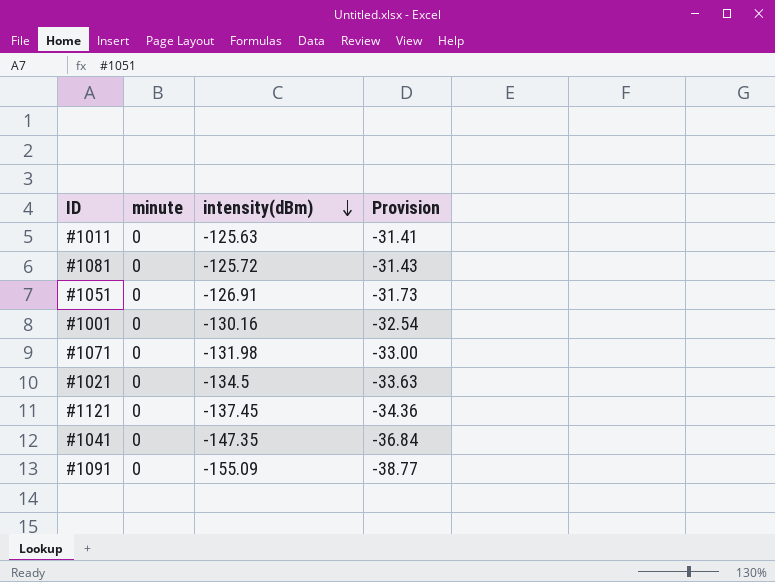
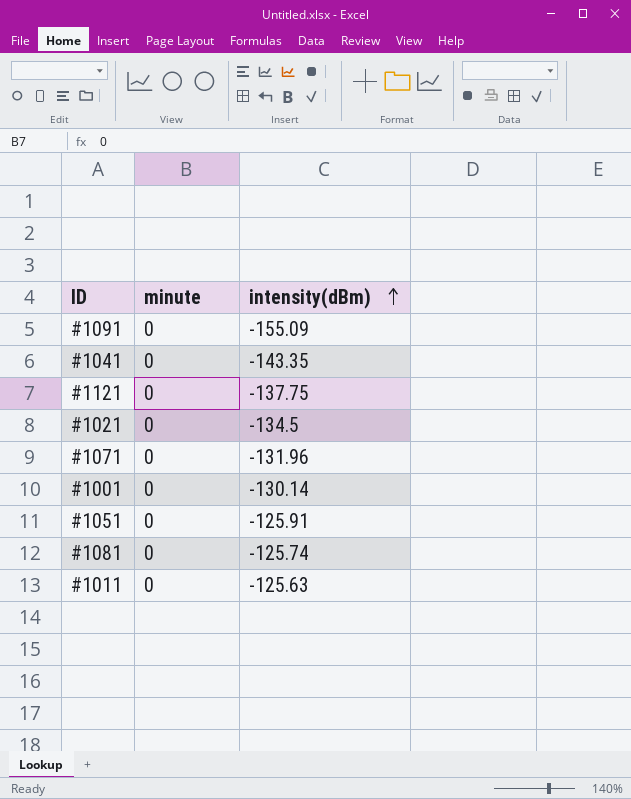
row order: intensity(dBm) descending -> intensity(dBm) ascending
column Provision | formula: [intensity(dBm)] * 0.25 -> none
#1041 | intensity(dBm): -147.35 -> -143.35
#1121 | intensity(dBm): -137.45 -> -137.75
#1071 | intensity(dBm): -131.98 -> -131.96
#1001 | intensity(dBm): -130.16 -> -130.14
#1051 | intensity(dBm): -126.91 -> -125.91
#1081 | intensity(dBm): -125.72 -> -125.74

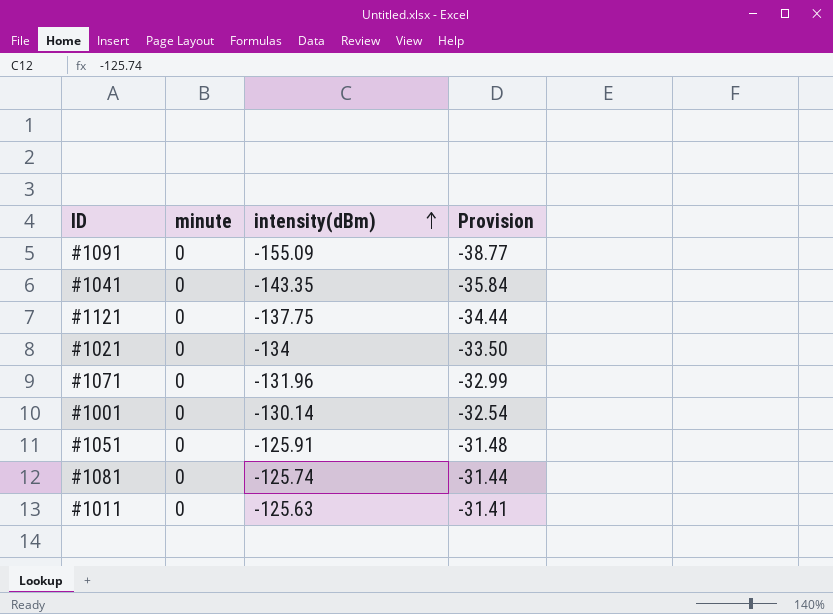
column Provision | formula: none -> [intensity(dBm)] * 0.25
#1021 | intensity(dBm): -134.5 -> -134

